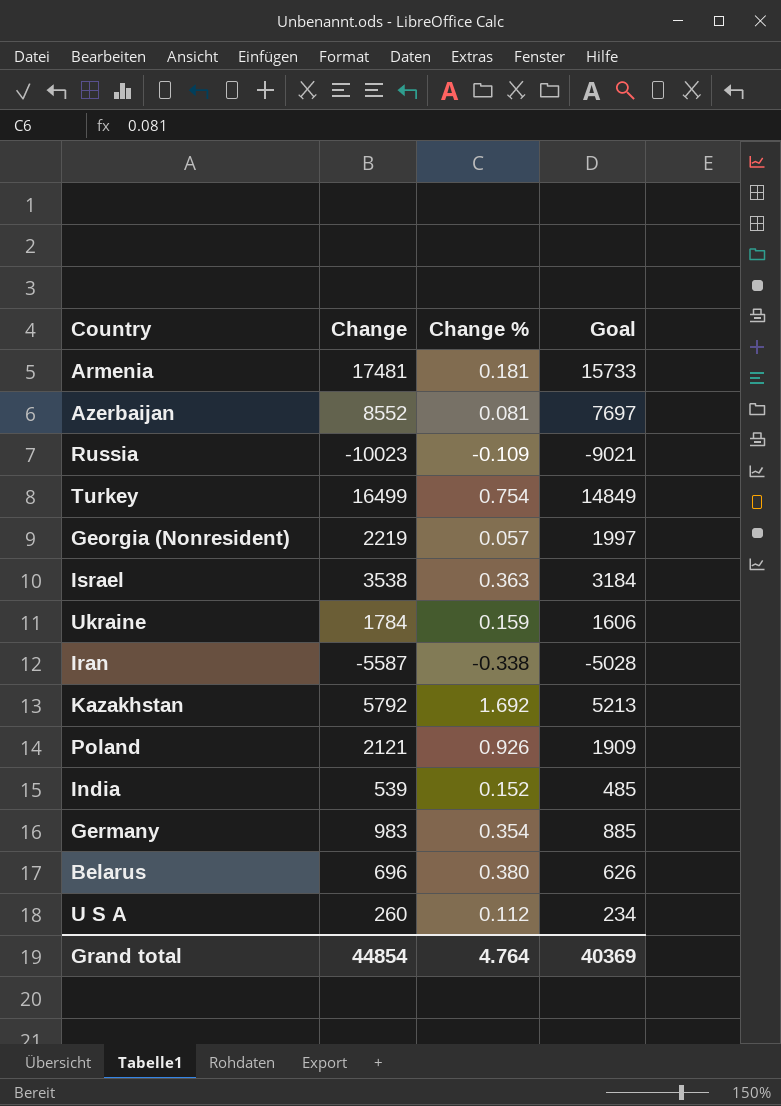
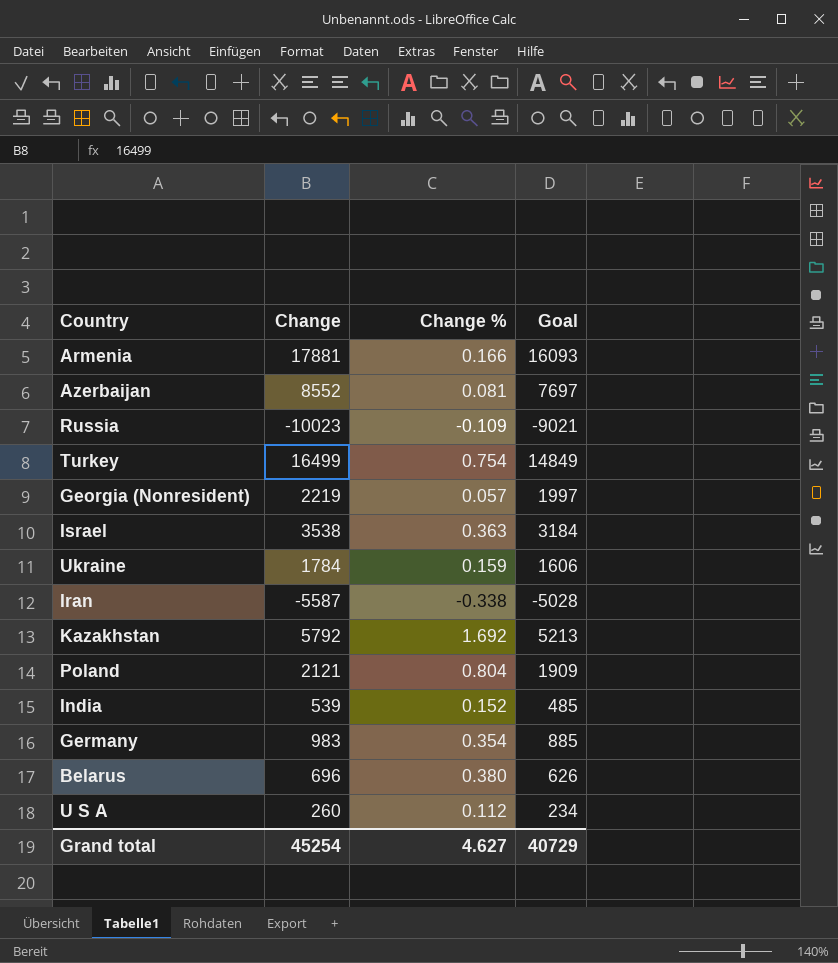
Armenia | Change: 17481 -> 17881
Armenia | Change %: 0.181 -> 0.166
Armenia | Goal: 15733 -> 16093
Poland | Change %: 0.926 -> 0.804
Grand total | Change: 44854 -> 45254
Grand total | Change %: 4.764 -> 4.627
Grand total | Goal: 40369 -> 40729

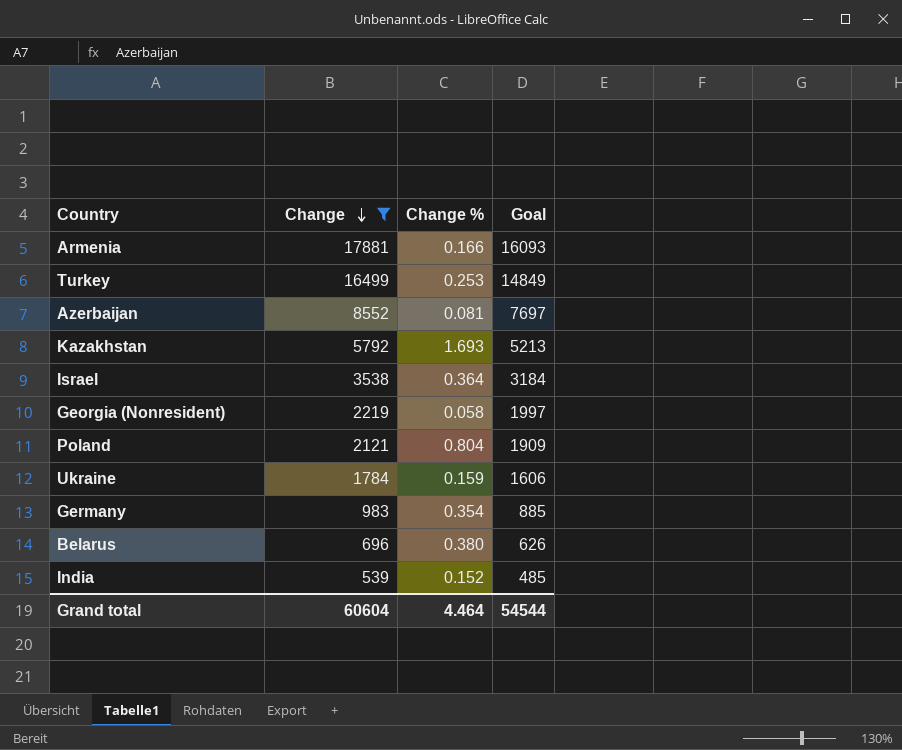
filter: none -> Change >= 539
row order: none -> Change descending
Turkey | Change %: 0.754 -> 0.253
Kazakhstan | Change %: 1.692 -> 1.693
Israel | Change %: 0.363 -> 0.364
Georgia (Nonresident) | Change %: 0.057 -> 0.058
Grand total | Change: 45254 -> 60604
Grand total | Change %: 4.627 -> 4.464
Grand total | Goal: 40729 -> 54544

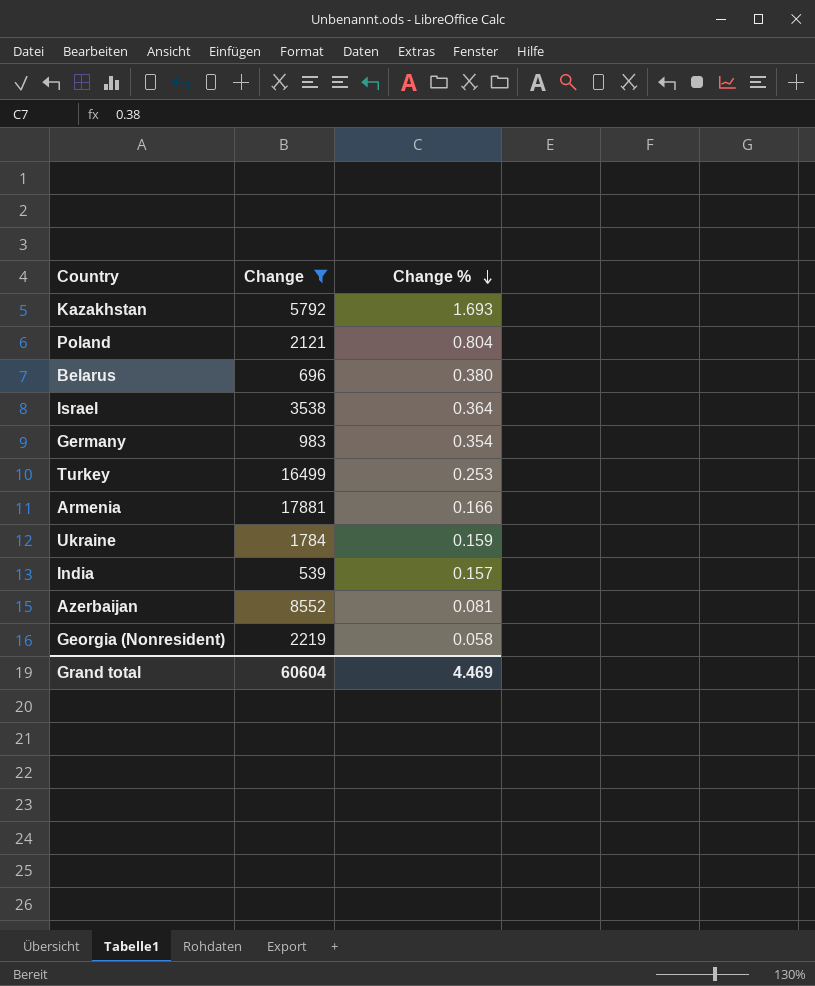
row order: Change descending -> Change % descending
column Goal | formula: [Change] * 0.9 -> none
India | Change %: 0.152 -> 0.157
Grand total | Change %: 4.464 -> 4.469

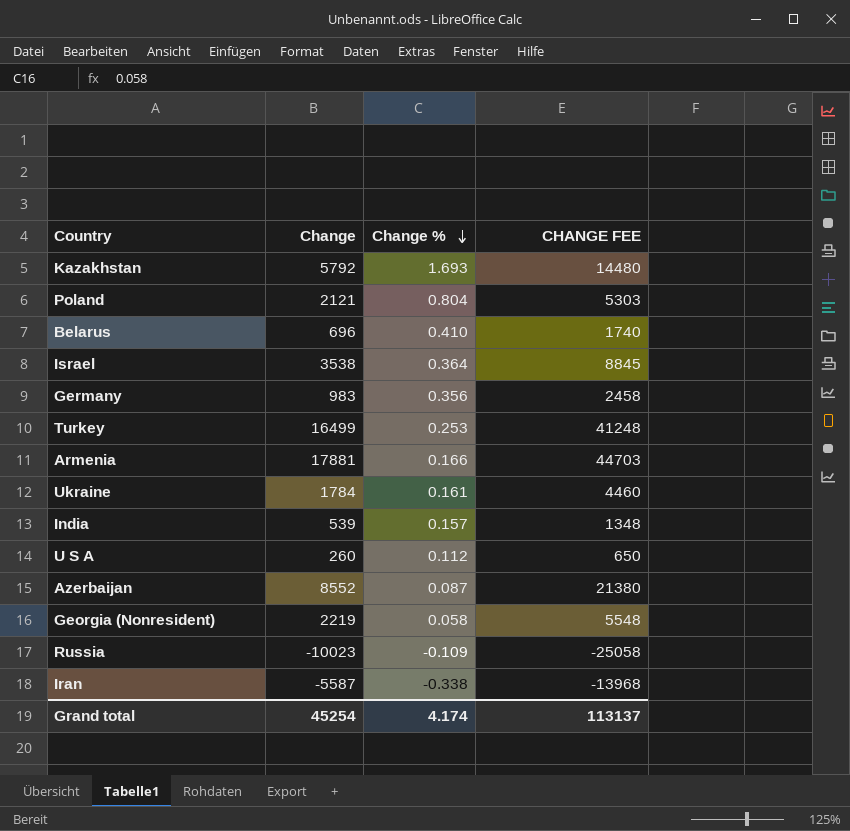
filter: Change >= 539 -> none
column CHANGE FEE | formula: none -> [Change] * 2.5
Belarus | Change %: 0.380 -> 0.410
Germany | Change %: 0.354 -> 0.356
Ukraine | Change %: 0.159 -> 0.161
Azerbaijan | Change %: 0.081 -> 0.087
Grand total | Change: 60604 -> 45254
Grand total | Change %: 4.469 -> 4.174

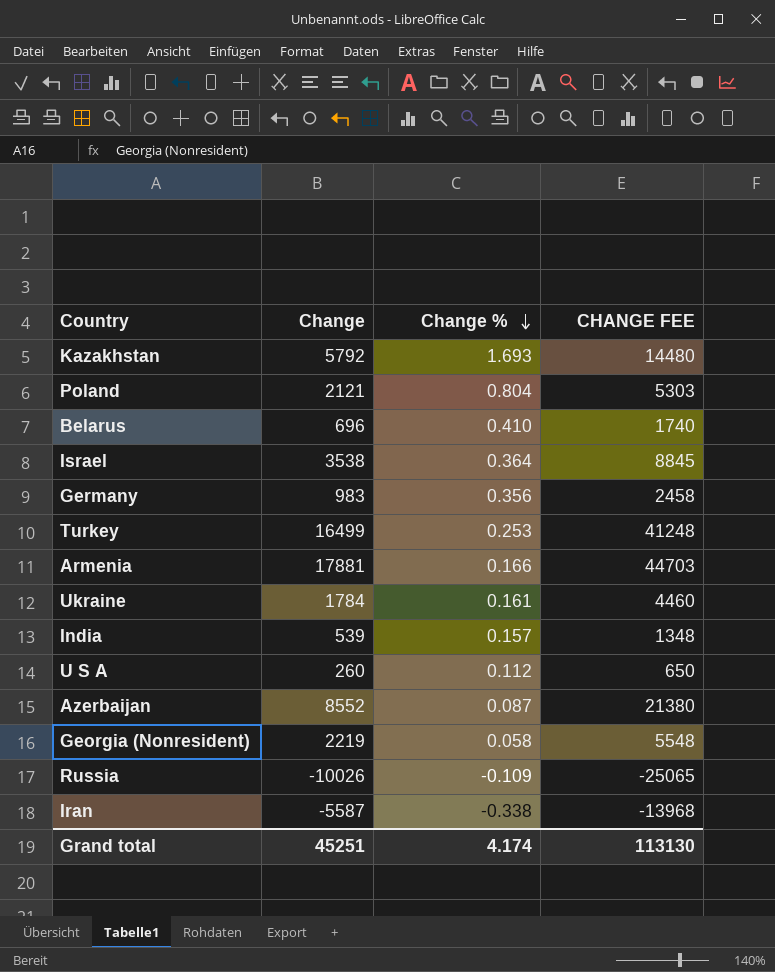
Russia | Change: -10023 -> -10026
Russia | CHANGE FEE: -25058 -> -25065
Grand total | Change: 45254 -> 45251
Grand total | CHANGE FEE: 113137 -> 113130

